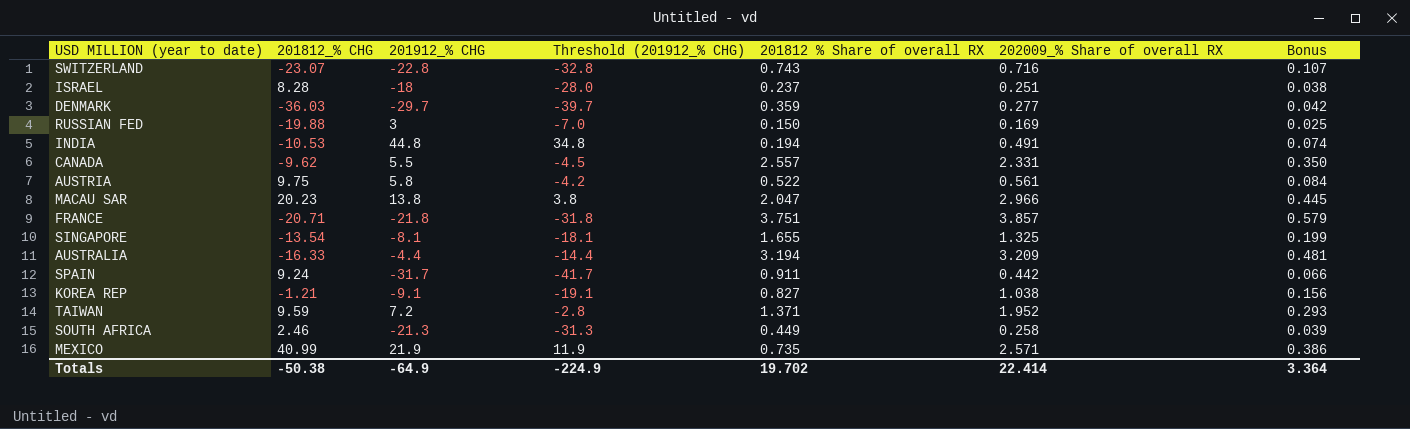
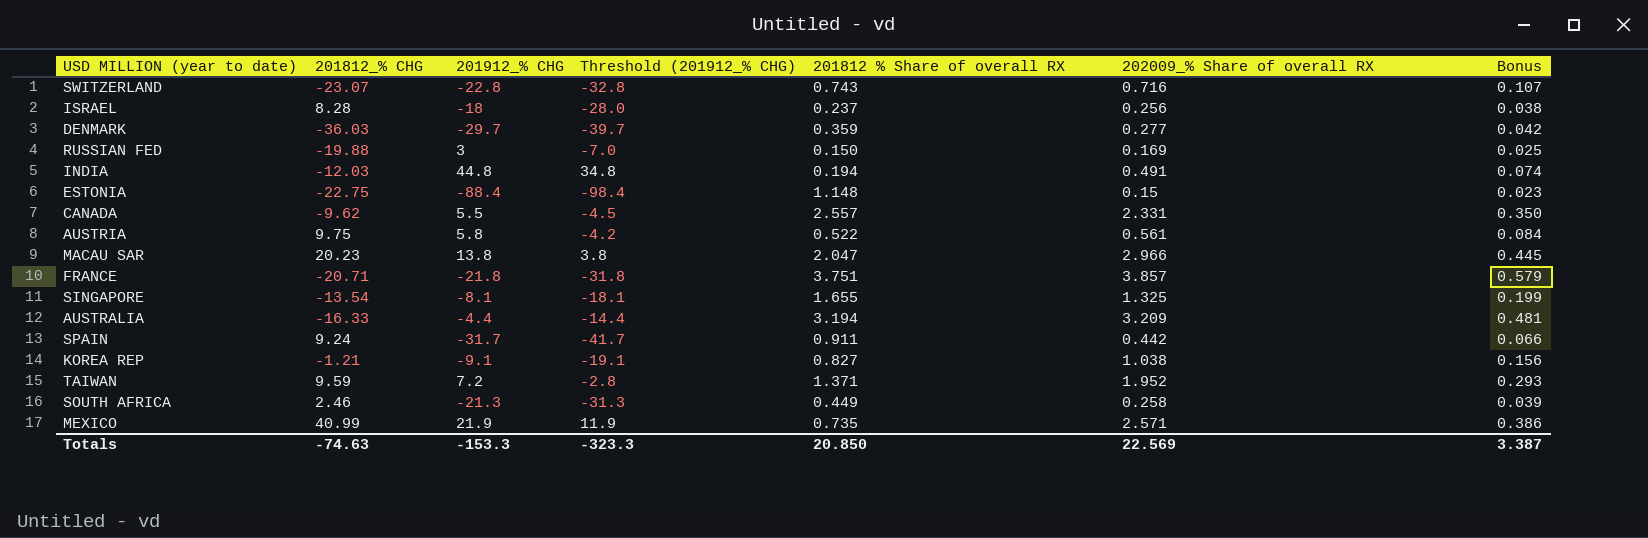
ISRAEL | 202009_% Share of overall RX: 0.251 -> 0.256
INDIA | 201812_% CHG: -10.53 -> -12.03
row ESTONIA: none -> -22.75 | -88.4 | -98.4 | 1.148 | 0.15 | 0.023
Totals | 201812_% CHG: -50.38 -> -74.63
Totals | 201912_% CHG: -64.9 -> -153.3
Totals | Threshold (201912_% CHG): -224.9 -> -323.3
Totals | 201812 % Share of overall RX: 19.702 -> 20.850
Totals | 202009_% Share of overall RX: 22.414 -> 22.569
Totals | Bonus: 3.364 -> 3.387

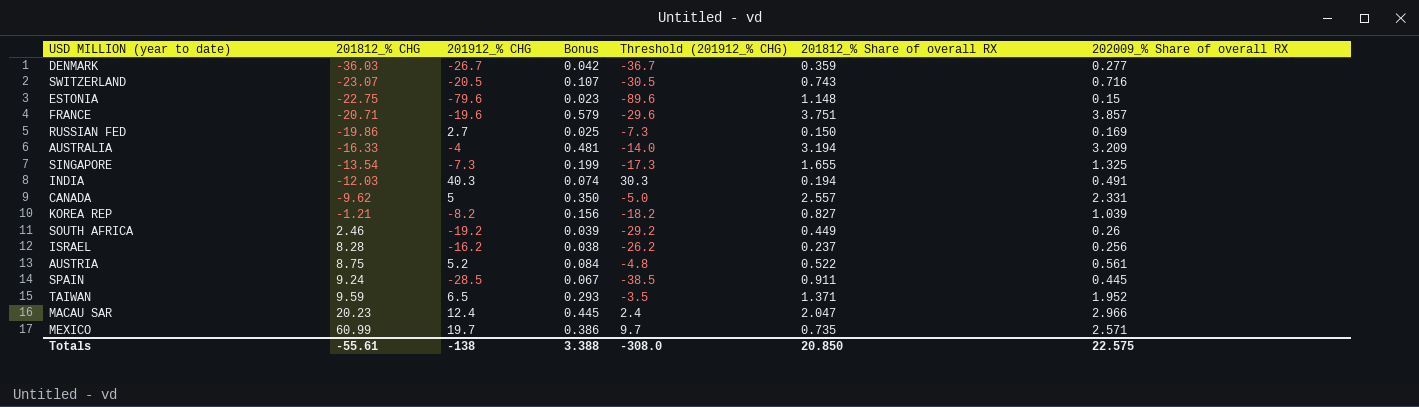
row order: none -> 201812_% CHG ascending
column Bonus | position: 7 -> 4
column name: 201812 % Share of overall RX -> 201812_% Share of overall RX
DENMARK | 201912_% CHG: -29.7 -> -26.7
DENMARK | Threshold (201912_% CHG): -39.7 -> -36.7
SWITZERLAND | 201912_% CHG: -22.8 -> -20.5
SWITZERLAND | Threshold (201912_% CHG): -32.8 -> -30.5
ESTONIA | 201912_% CHG: -88.4 -> -79.6
ESTONIA | Threshold (201912_% CHG): -98.4 -> -89.6
FRANCE | 201912_% CHG: -21.8 -> -19.6
FRANCE | Threshold (201912_% CHG): -31.8 -> -29.6
RUSSIAN FED | 201812_% CHG: -19.88 -> -19.86
RUSSIAN FED | 201912_% CHG: 3 -> 2.7
RUSSIAN FED | Threshold (201912_% CHG): -7.0 -> -7.3
AUSTRALIA | 201912_% CHG: -4.4 -> -4
AUSTRALIA | Threshold (201912_% CHG): -14.4 -> -14.0
SINGAPORE | 201912_% CHG: -8.1 -> -7.3
SINGAPORE | Threshold (201912_% CHG): -18.1 -> -17.3
INDIA | 201912_% CHG: 44.8 -> 40.3
INDIA | Threshold (201912_% CHG): 34.8 -> 30.3
CANADA | 201912_% CHG: 5.5 -> 5
CANADA | Threshold (201912_% CHG): -4.5 -> -5.0
KOREA REP | 201912_% CHG: -9.1 -> -8.2
KOREA REP | Threshold (201912_% CHG): -19.1 -> -18.2
KOREA REP | 202009_% Share of overall RX: 1.038 -> 1.039
SOUTH AFRICA | 201912_% CHG: -21.3 -> -19.2
SOUTH AFRICA | Threshold (201912_% CHG): -31.3 -> -29.2
SOUTH AFRICA | 202009_% Share of overall RX: 0.258 -> 0.26
ISRAEL | 201912_% CHG: -18 -> -16.2
ISRAEL | Threshold (201912_% CHG): -28.0 -> -26.2
AUSTRIA | 201812_% CHG: 9.75 -> 8.75
AUSTRIA | 201912_% CHG: 5.8 -> 5.2
AUSTRIA | Threshold (201912_% CHG): -4.2 -> -4.8
SPAIN | 201912_% CHG: -31.7 -> -28.5
SPAIN | Bonus: 0.066 -> 0.067
SPAIN | Threshold (201912_% CHG): -41.7 -> -38.5
SPAIN | 202009_% Share of overall RX: 0.442 -> 0.445
TAIWAN | 201912_% CHG: 7.2 -> 6.5
TAIWAN | Threshold (201912_% CHG): -2.8 -> -3.5
MACAU SAR | 201912_% CHG: 13.8 -> 12.4
MACAU SAR | Threshold (201912_% CHG): 3.8 -> 2.4
MEXICO | 201812_% CHG: 40.99 -> 60.99
MEXICO | 201912_% CHG: 21.9 -> 19.7
MEXICO | Threshold (201912_% CHG): 11.9 -> 9.7
Totals | 201812_% CHG: -74.63 -> -55.61
Totals | 201912_% CHG: -153.3 -> -138
Totals | Bonus: 3.387 -> 3.388
Totals | Threshold (201912_% CHG): -323.3 -> -308.0
Totals | 202009_% Share of overall RX: 22.569 -> 22.575

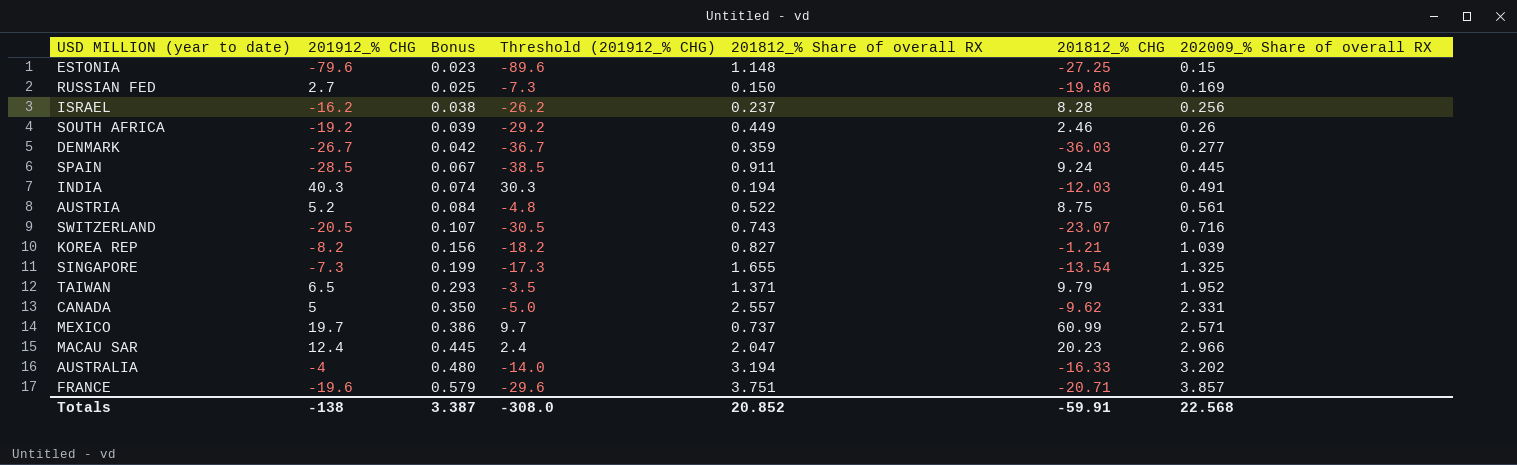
row order: 201812_% CHG ascending -> Bonus ascending
column 201812_% CHG | position: 2 -> 6
ESTONIA | 201812_% CHG: -22.75 -> -27.25
TAIWAN | 201812_% CHG: 9.59 -> 9.79
MEXICO | 201812_% Share of overall RX: 0.735 -> 0.737
AUSTRALIA | Bonus: 0.481 -> 0.480
AUSTRALIA | 202009_% Share of overall RX: 3.209 -> 3.202
Totals | Bonus: 3.388 -> 3.387
Totals | 201812_% Share of overall RX: 20.850 -> 20.852
Totals | 201812_% CHG: -55.61 -> -59.91
Totals | 202009_% Share of overall RX: 22.575 -> 22.568

